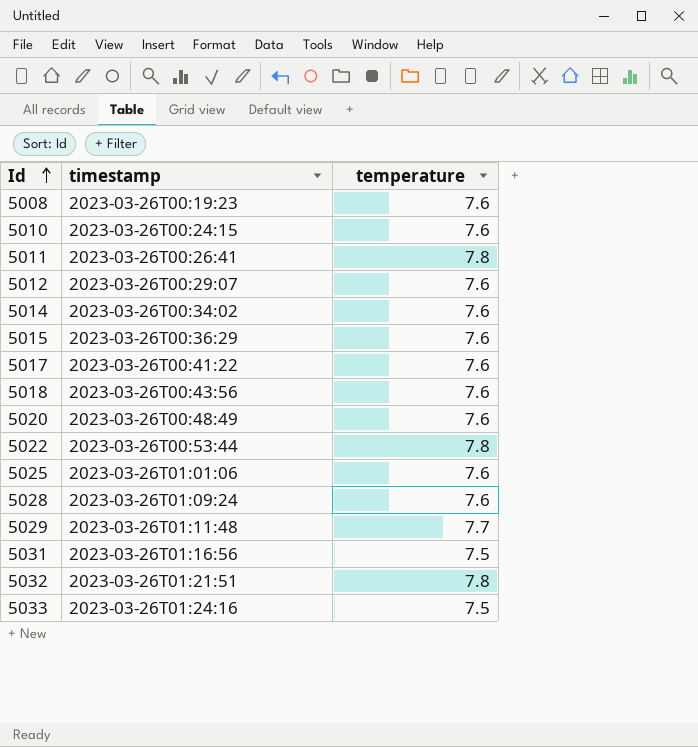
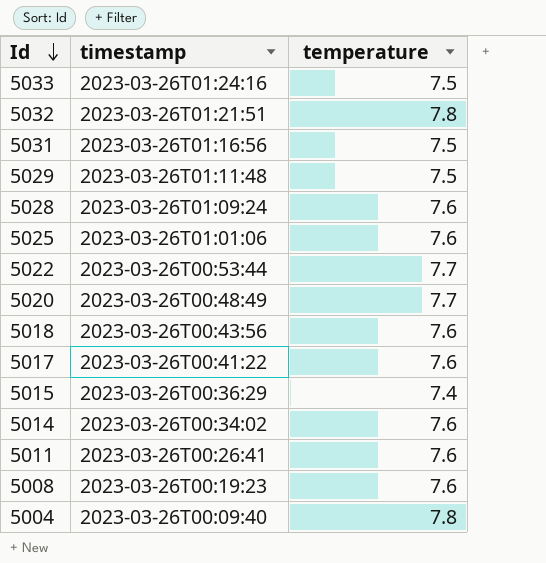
row order: Id ascending -> Id descending
row 5010: 2023-03-26T00:24:15 | 7.6 -> none
row 5012: 2023-03-26T00:29:07 | 7.6 -> none
5029 | temperature: 7.7 -> 7.5
5022 | temperature: 7.8 -> 7.7
5020 | temperature: 7.6 -> 7.7
5015 | temperature: 7.6 -> 7.4
5011 | temperature: 7.8 -> 7.6
row 5004: none -> 2023-03-26T00:09:40 | 7.8

